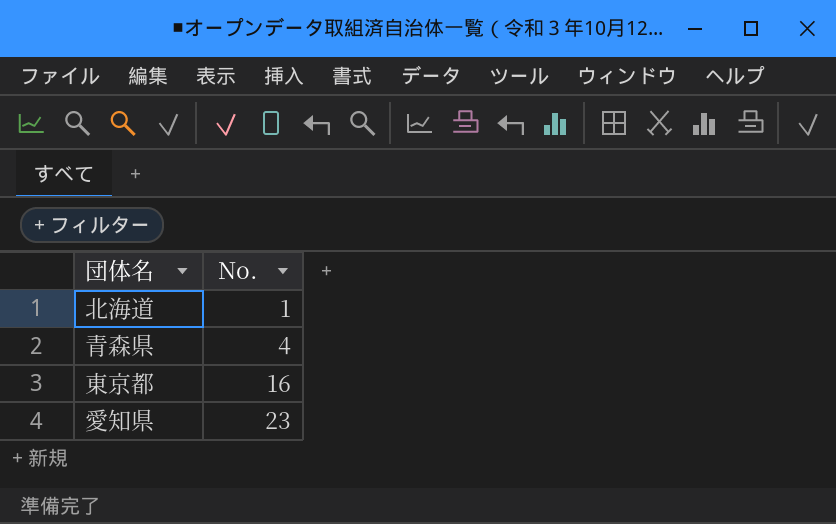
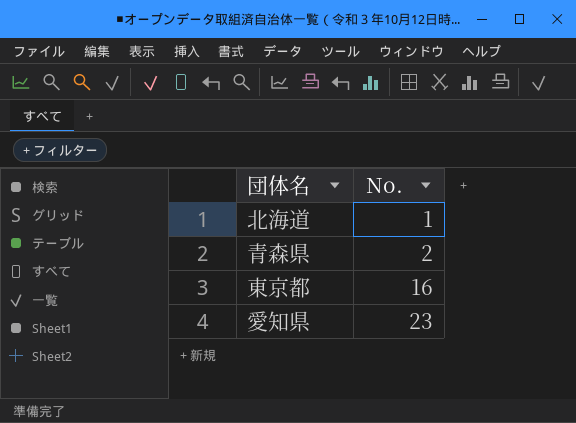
青森県 | No.: 4 -> 2

